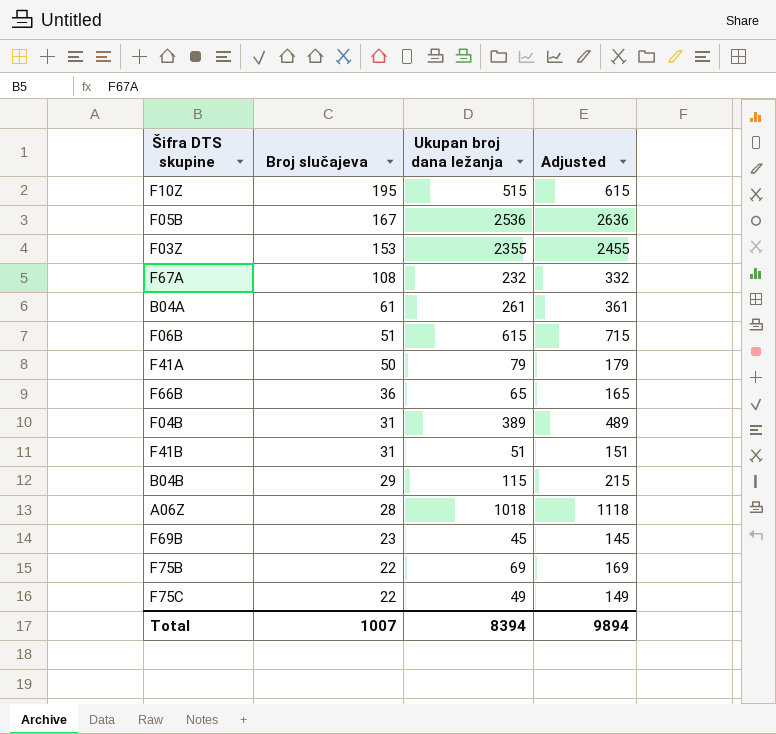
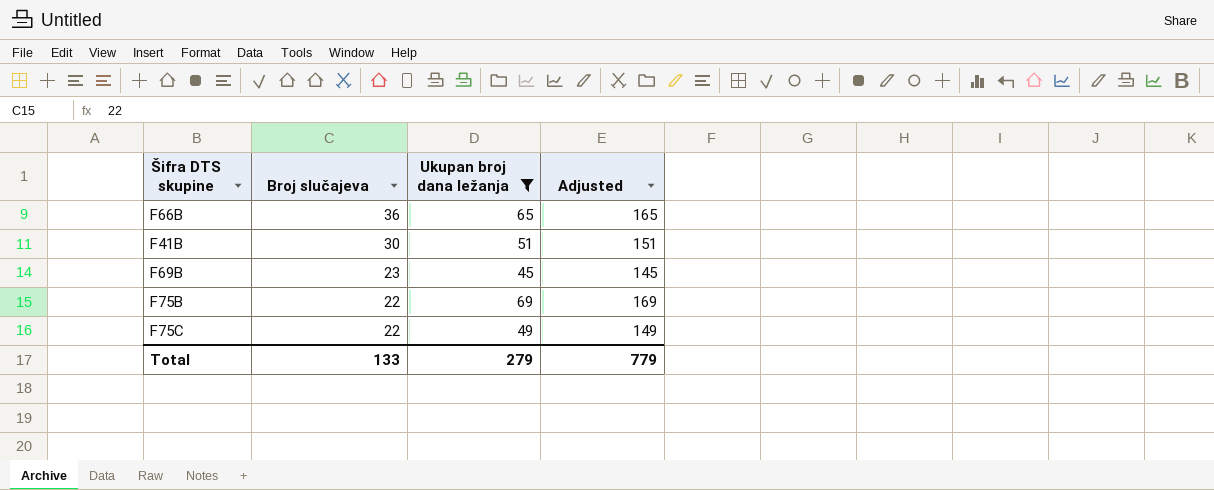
filter: none -> Ukupan broj dana ležanja <= 69
F41B | Broj slučajeva: 31 -> 30
Total | Broj slučajeva: 1007 -> 133
Total | Ukupan broj dana ležanja: 8394 -> 279
Total | Adjusted: 9894 -> 779

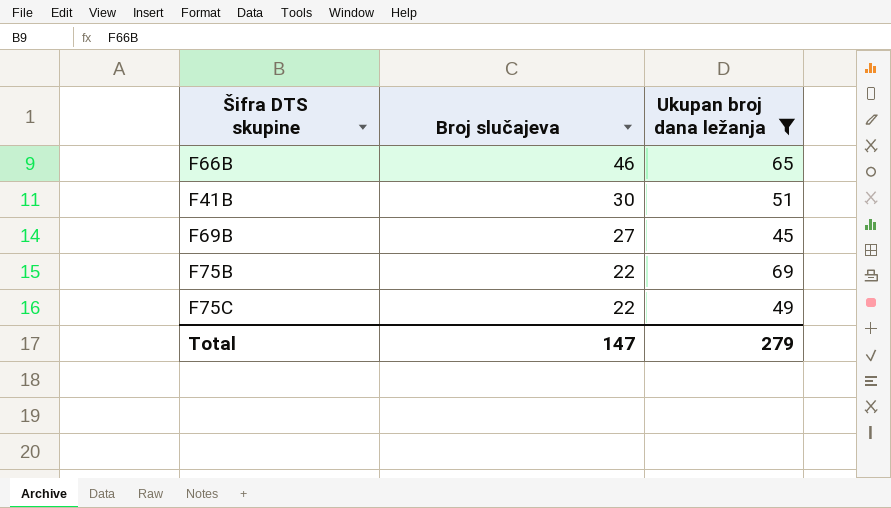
column Adjusted | formula: [Ukupan broj dana ležanja] + 100 -> none
F66B | Broj slučajeva: 36 -> 46
F69B | Broj slučajeva: 23 -> 27
Total | Broj slučajeva: 133 -> 147

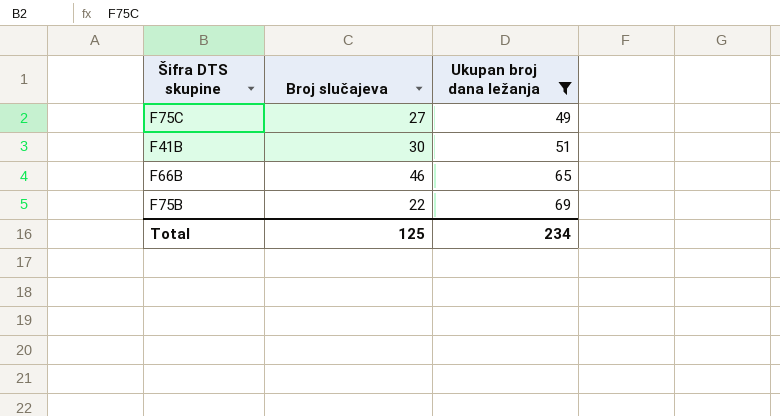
row order: Broj slučajeva descending -> Ukupan broj dana ležanja ascending
row F69B: 27 | 45 -> none
F75C | Broj slučajeva: 22 -> 27
Total | Broj slučajeva: 147 -> 125
Total | Ukupan broj dana ležanja: 279 -> 234

